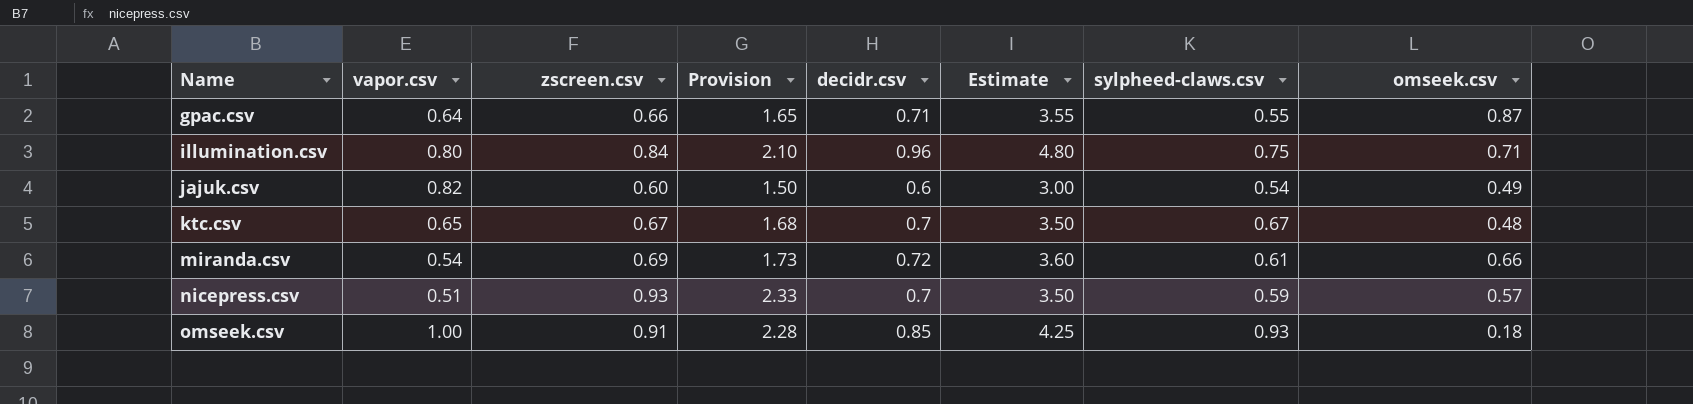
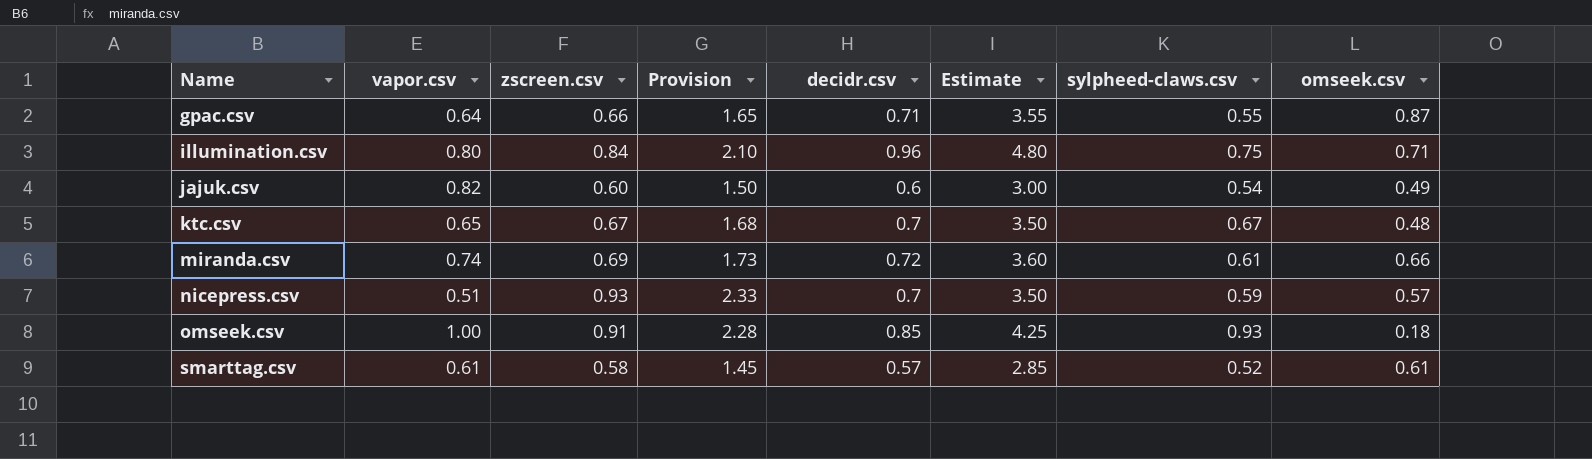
miranda.csv | vapor.csv: 0.54 -> 0.74
row smarttag.csv: none -> 0.61 | 0.58 | 1.45 | 0.57 | 2.85 | 0.52 | 0.61

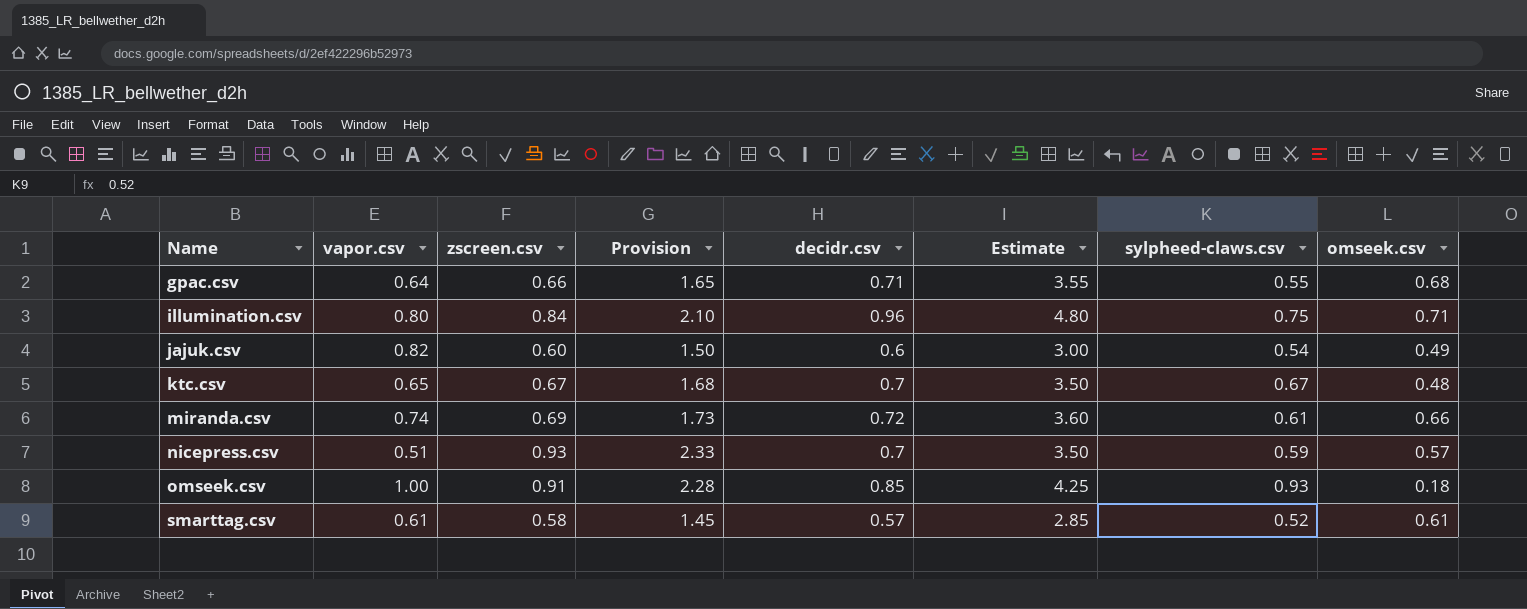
gpac.csv | omseek.csv: 0.87 -> 0.68

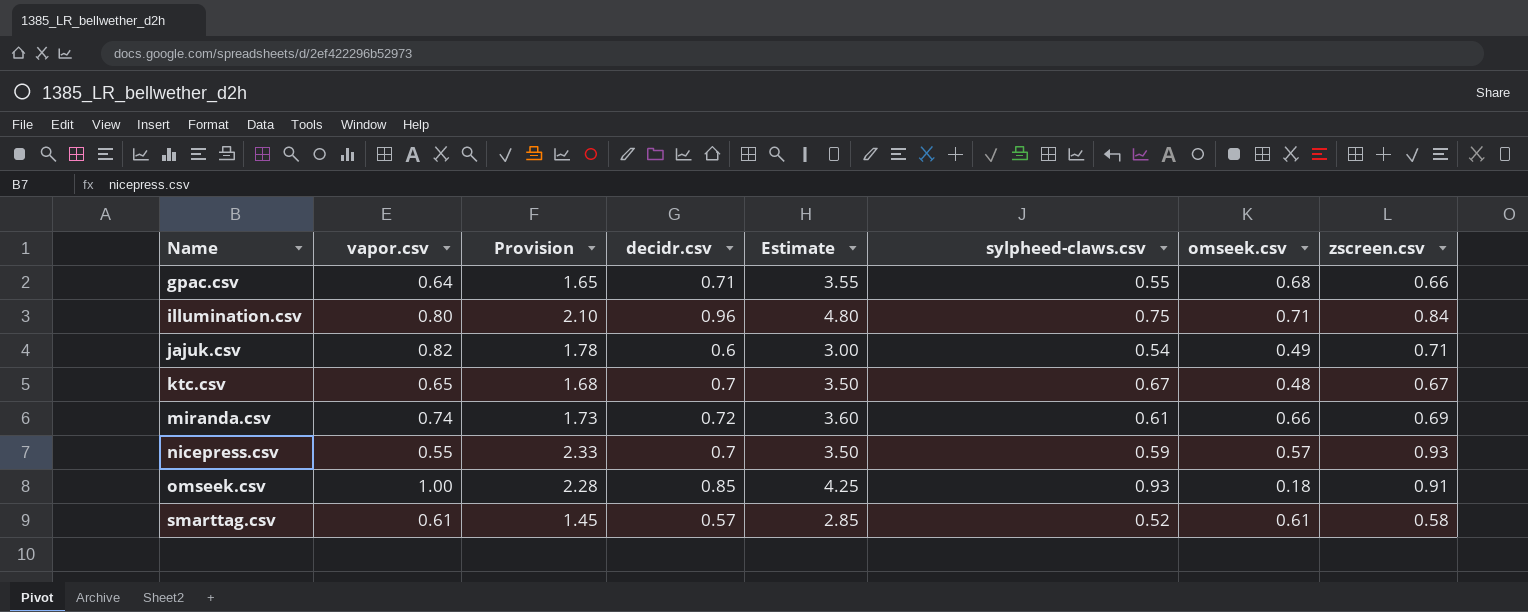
column zscreen.csv | position: 3 -> 8
jajuk.csv | Provision: 1.50 -> 1.78
jajuk.csv | zscreen.csv: 0.60 -> 0.71
nicepress.csv | vapor.csv: 0.51 -> 0.55

